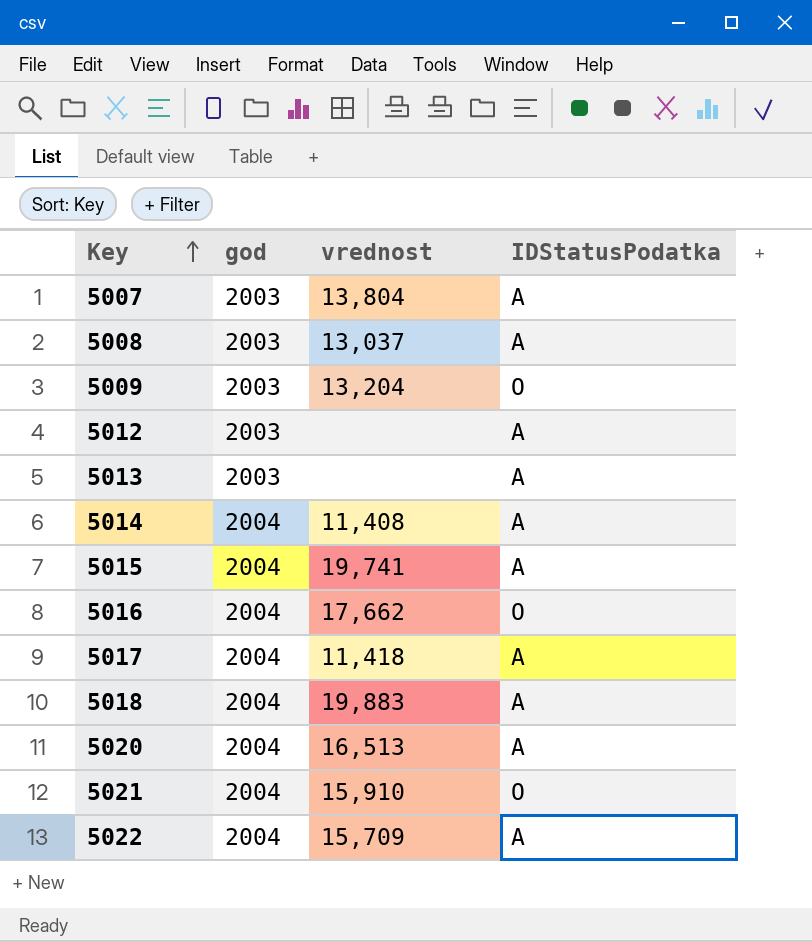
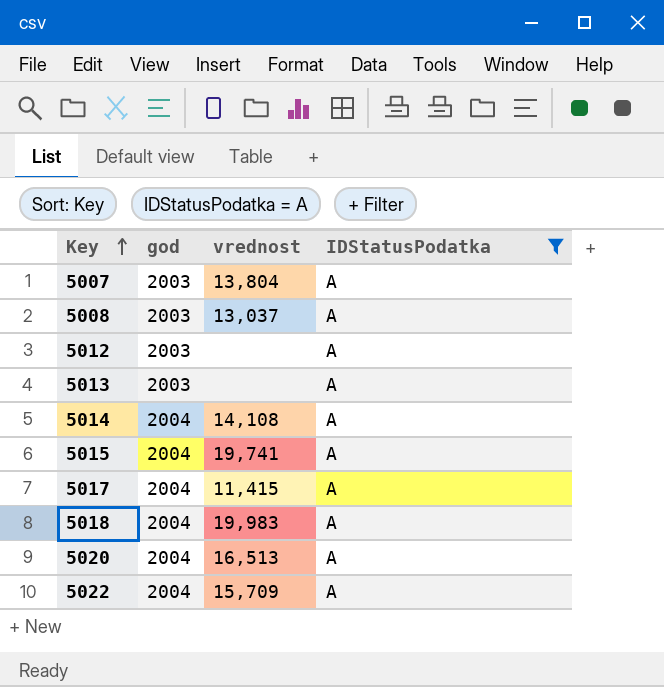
filter: none -> IDStatusPodatka = A
5014 | vrednost: 11,408 -> 14,108
5017 | vrednost: 11,418 -> 11,415
5018 | vrednost: 19,883 -> 19,983

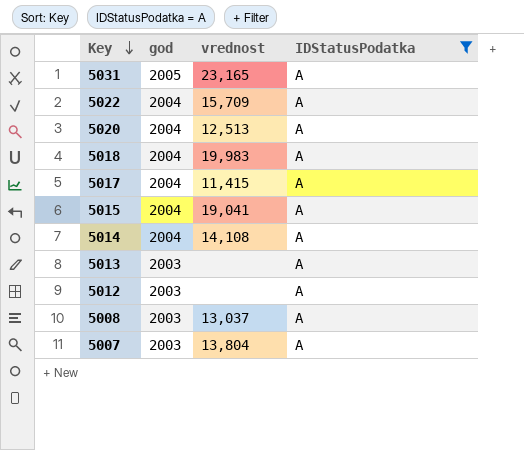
row order: Key ascending -> Key descending
row 5031: none -> 2005 | 23,165 | A
5020 | vrednost: 16,513 -> 12,513
5015 | vrednost: 19,741 -> 19,041

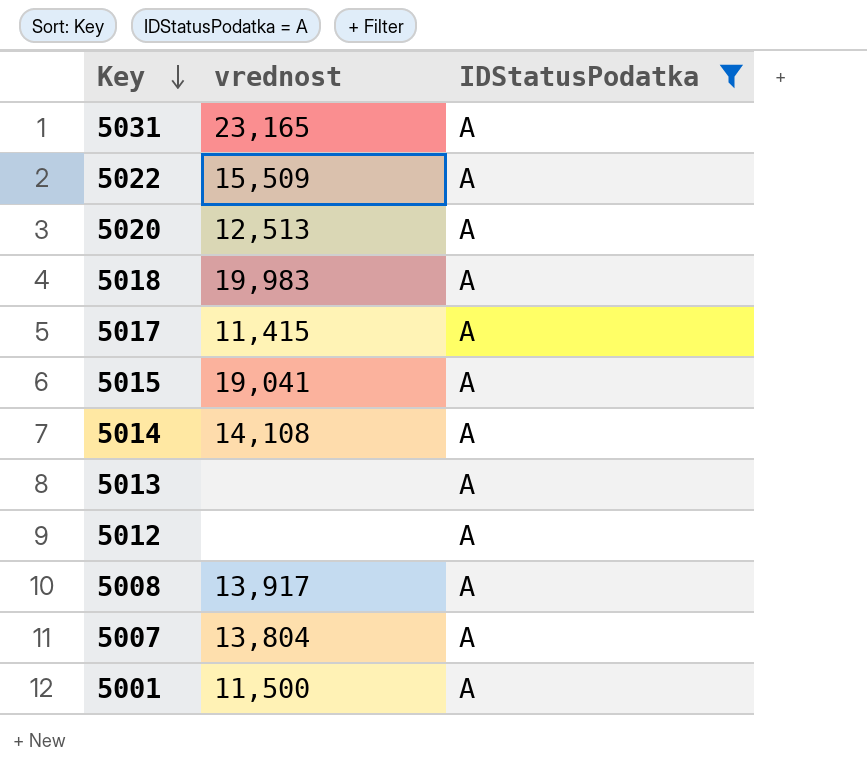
column god | position: 2 -> none
5022 | vrednost: 15,709 -> 15,509
5008 | vrednost: 13,037 -> 13,917
row 5001: none -> 11,500 | A

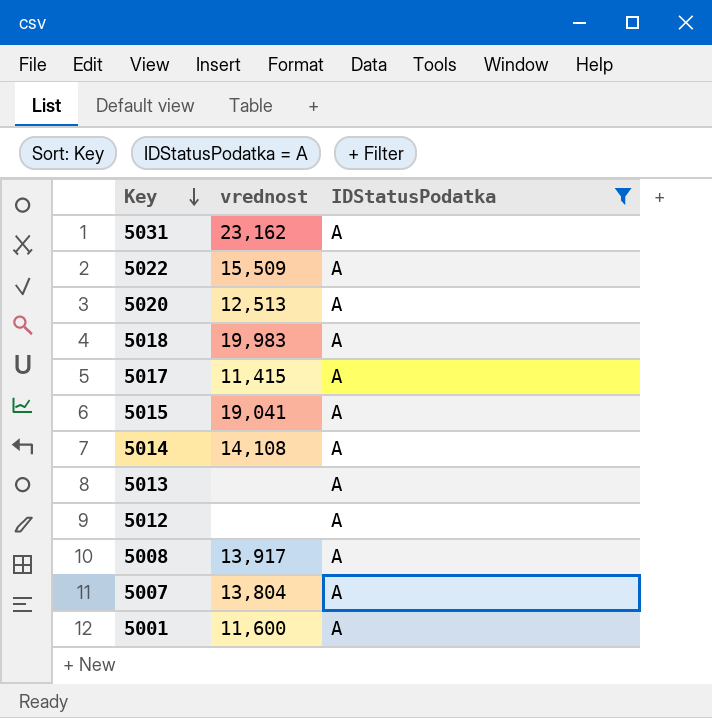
5031 | vrednost: 23,165 -> 23,162
5001 | vrednost: 11,500 -> 11,600

